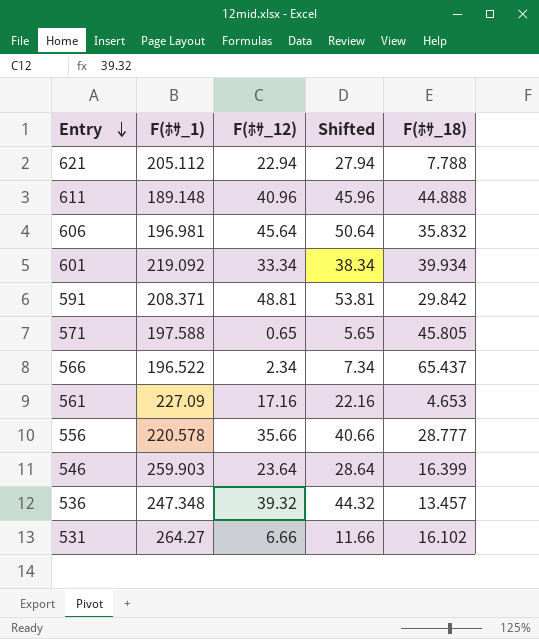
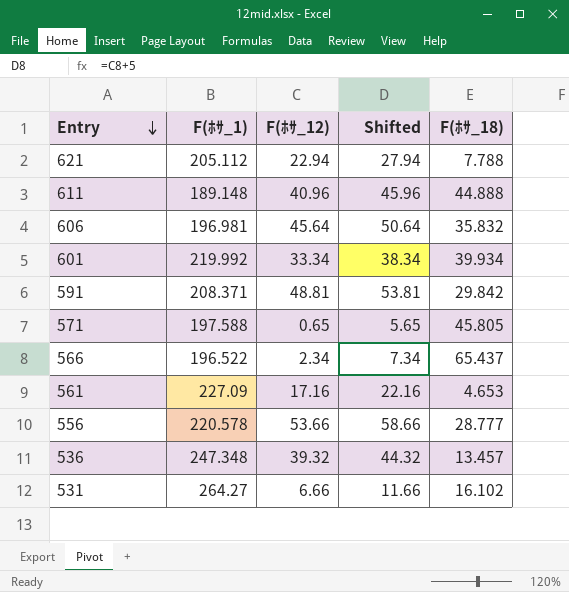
row 546: 259.903 | 23.64 | 28.64 | 16.399 -> none
601 | F(ﾎｻ_1): 219.092 -> 219.992
556 | F(ﾎｻ_12): 35.66 -> 53.66
556 | Shifted: 40.66 -> 58.66

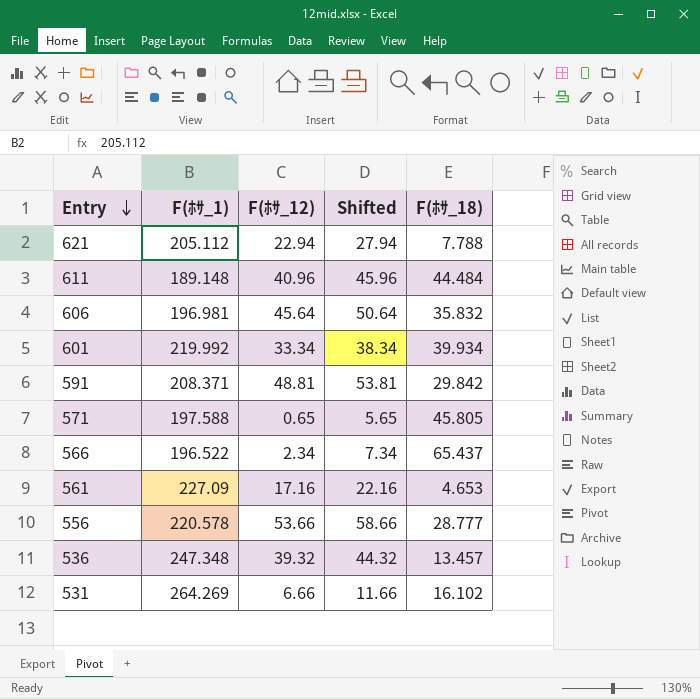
611 | F(ﾎｻ_18): 44.888 -> 44.484
531 | F(ﾎｻ_1): 264.27 -> 264.269

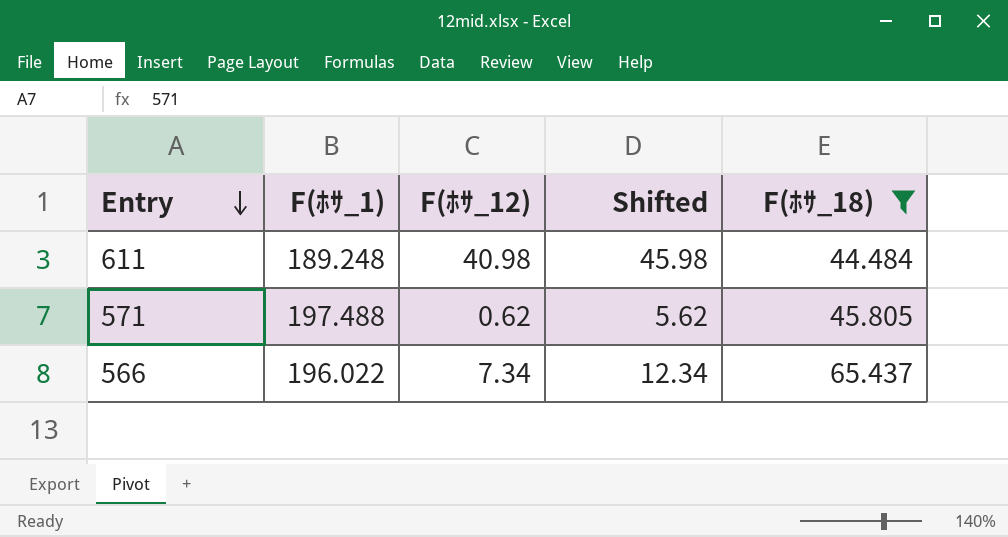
filter: none -> F(ﾎｻ_18) >= 44.484
611 | F(ﾎｻ_1): 189.148 -> 189.248
611 | F(ﾎｻ_12): 40.96 -> 40.98
611 | Shifted: 45.96 -> 45.98
571 | F(ﾎｻ_1): 197.588 -> 197.488
571 | F(ﾎｻ_12): 0.65 -> 0.62
571 | Shifted: 5.65 -> 5.62
566 | F(ﾎｻ_1): 196.522 -> 196.022
566 | F(ﾎｻ_12): 2.34 -> 7.34
566 | Shifted: 7.34 -> 12.34

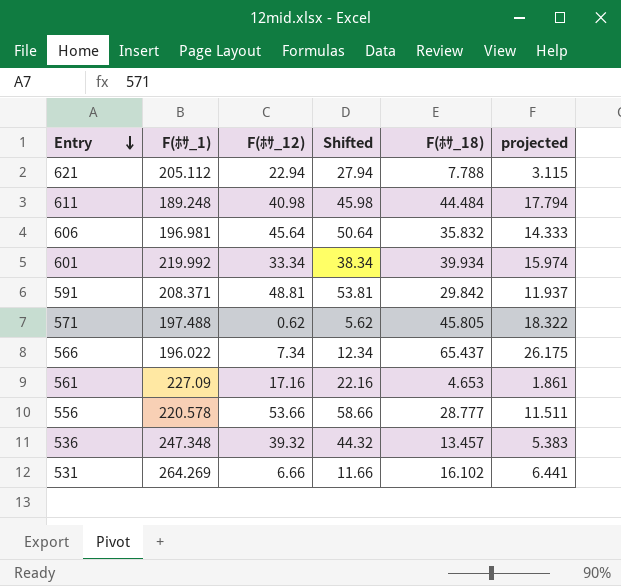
filter: F(ﾎｻ_18) >= 44.484 -> none
column projected | formula: none -> [F(ﾎｻ_18)] * 0.4

